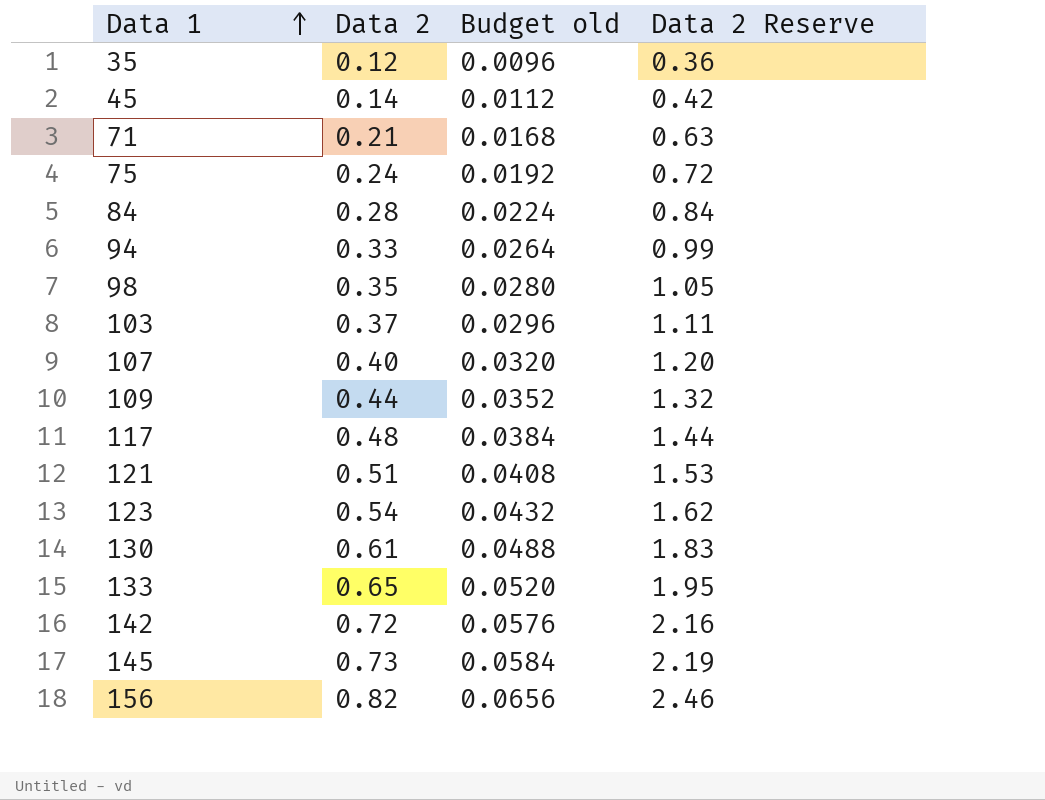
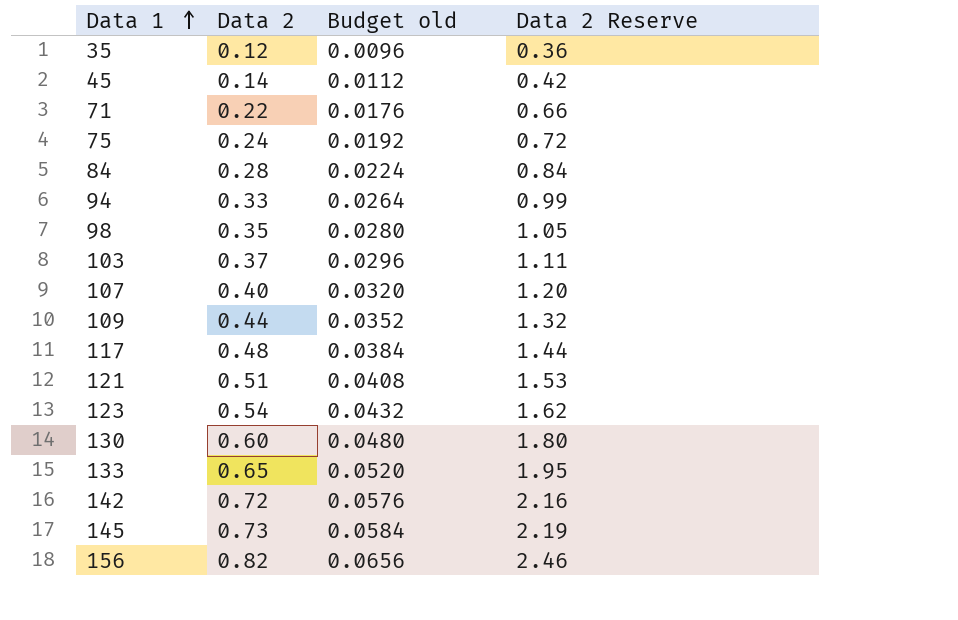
71 | Data 2: 0.21 -> 0.22
71 | Budget old: 0.0168 -> 0.0176
71 | Data 2 Reserve: 0.63 -> 0.66
130 | Data 2: 0.61 -> 0.60
130 | Budget old: 0.0488 -> 0.0480
130 | Data 2 Reserve: 1.83 -> 1.80

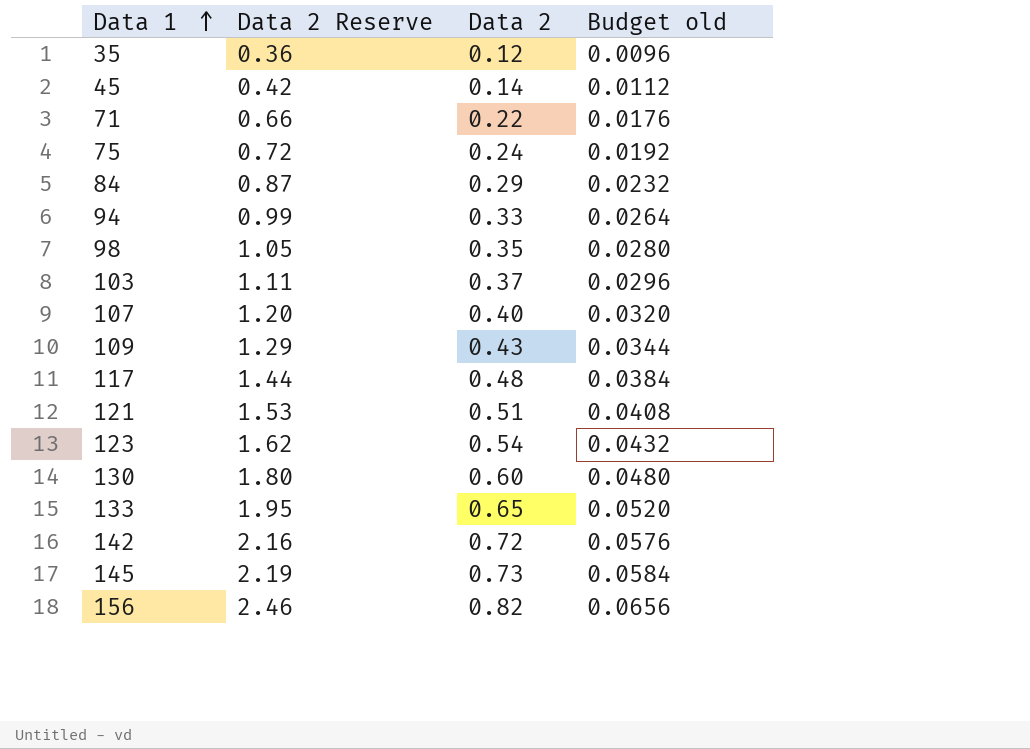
column Data 2 Reserve | position: 4 -> 2
84 | Data 2 Reserve: 0.84 -> 0.87
84 | Data 2: 0.28 -> 0.29
84 | Budget old: 0.0224 -> 0.0232
109 | Data 2 Reserve: 1.32 -> 1.29
109 | Data 2: 0.44 -> 0.43
109 | Budget old: 0.0352 -> 0.0344

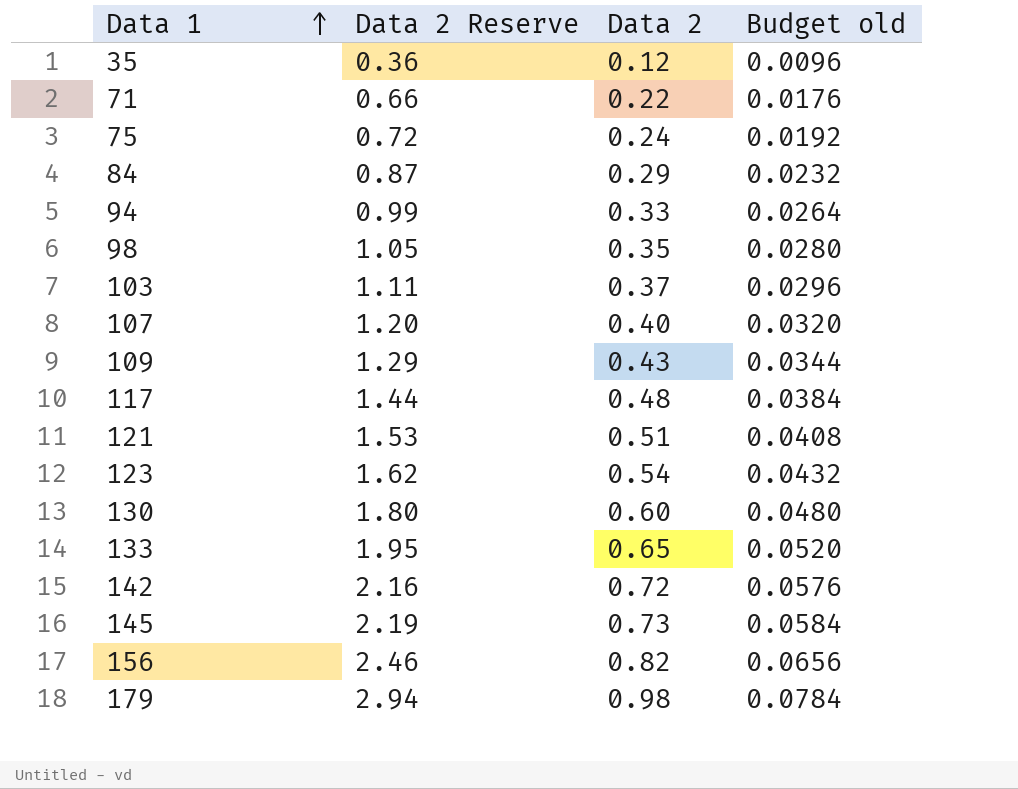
row 45: 0.42 | 0.14 | 0.0112 -> none
row 179: none -> 2.94 | 0.98 | 0.0784

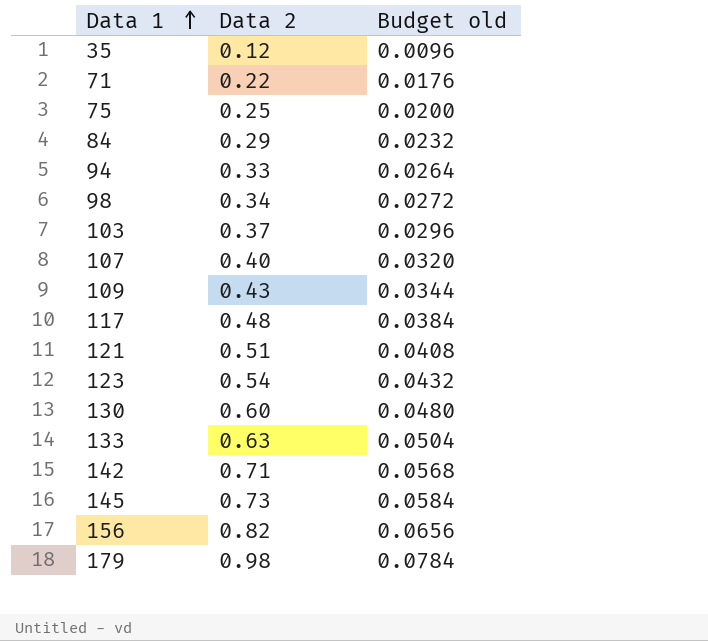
column Data 2 Reserve | formula: [Data 2] * 3 -> none
75 | Data 2: 0.24 -> 0.25
75 | Budget old: 0.0192 -> 0.0200
98 | Data 2: 0.35 -> 0.34
98 | Budget old: 0.0280 -> 0.0272
133 | Data 2: 0.65 -> 0.63
133 | Budget old: 0.0520 -> 0.0504
142 | Data 2: 0.72 -> 0.71
142 | Budget old: 0.0576 -> 0.0568

